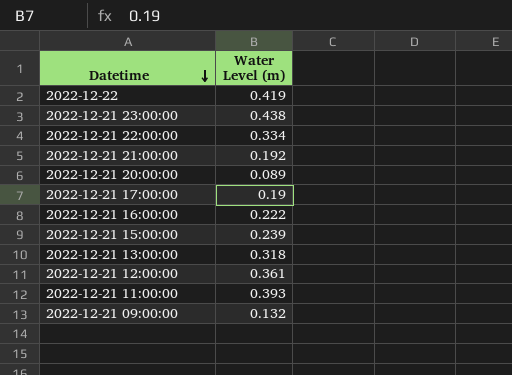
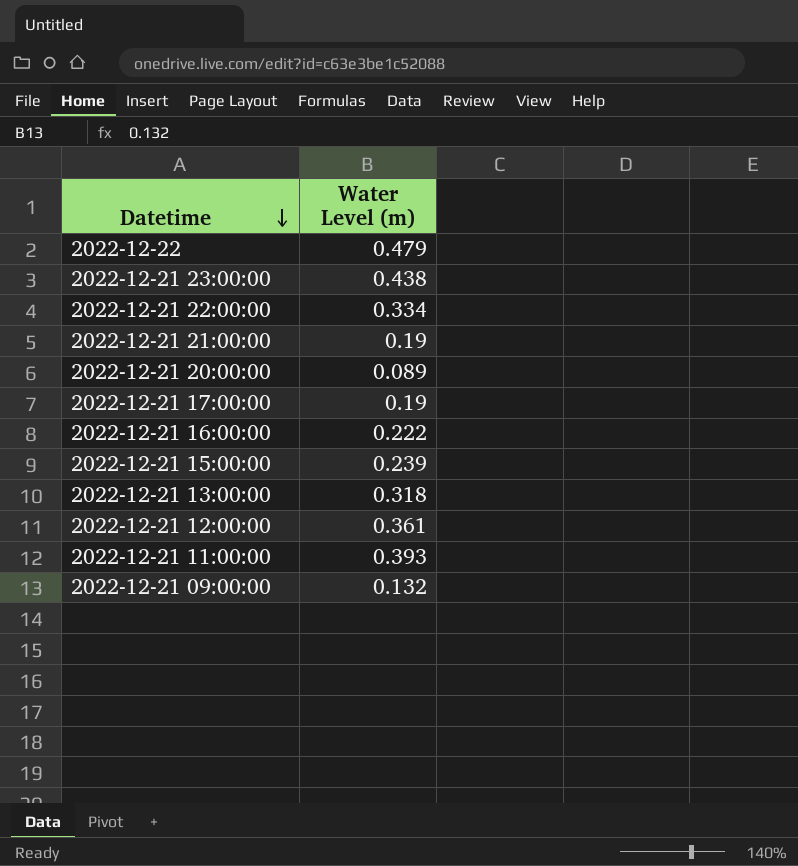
2022-12-22 | Water Level (m): 0.419 -> 0.479
2022-12-21 21:00:00 | Water Level (m): 0.192 -> 0.19

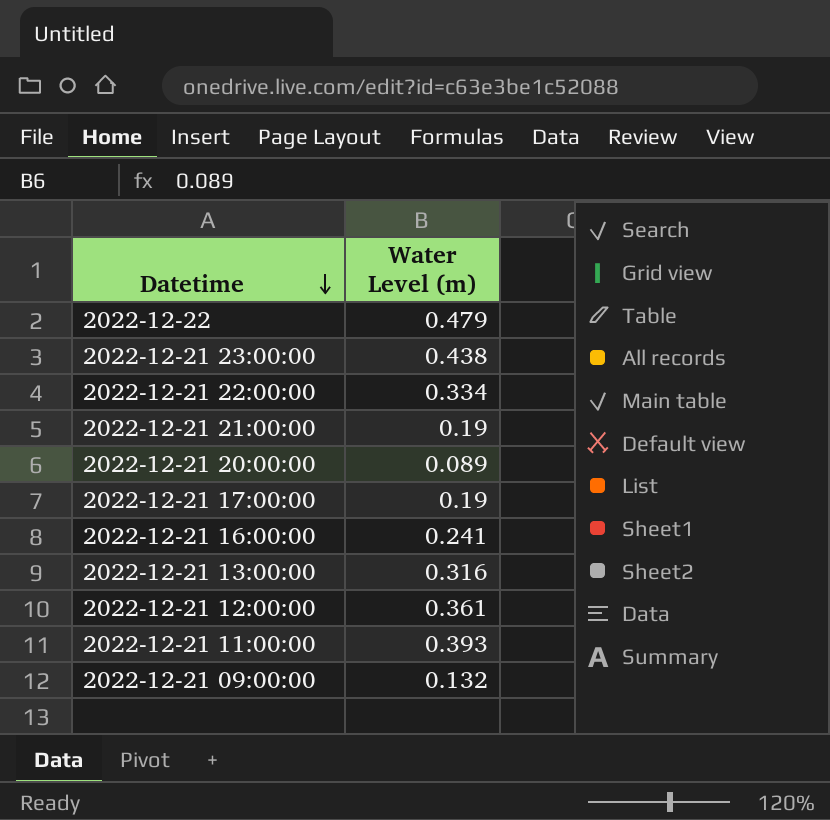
row 2022-12-21 15:00:00: 0.239 -> none
2022-12-21 16:00:00 | Water Level (m): 0.222 -> 0.241
2022-12-21 13:00:00 | Water Level (m): 0.318 -> 0.316

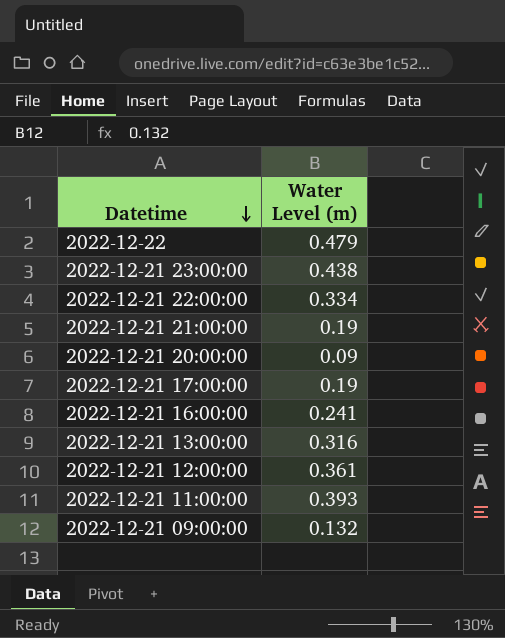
2022-12-21 20:00:00 | Water Level (m): 0.089 -> 0.09

